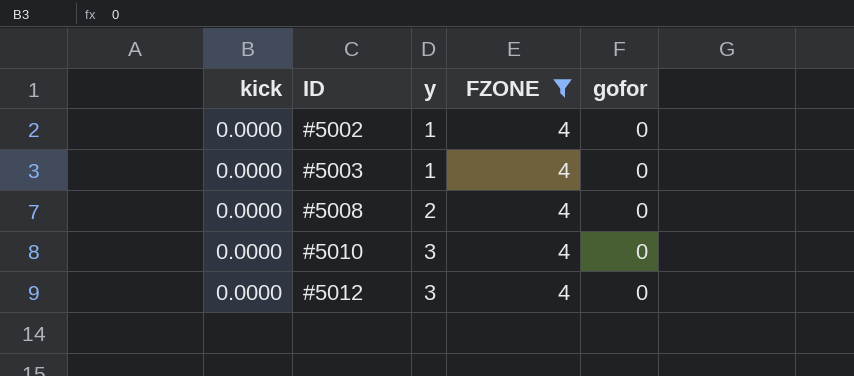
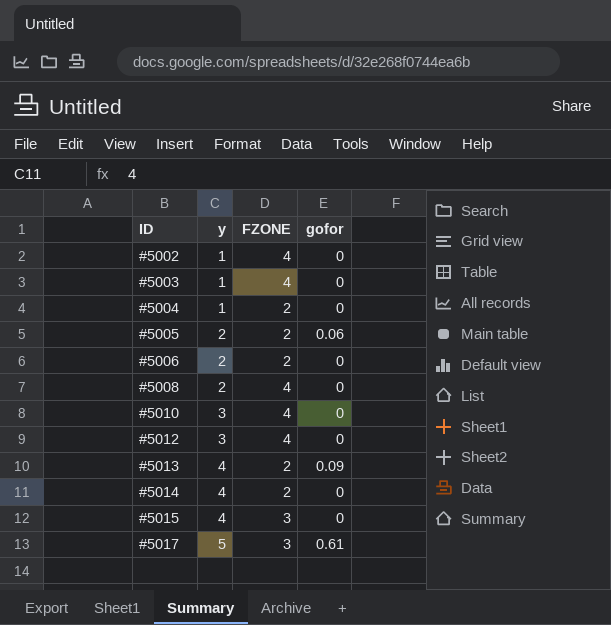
filter: FZONE = 4 -> none
column kick | position: 1 -> none

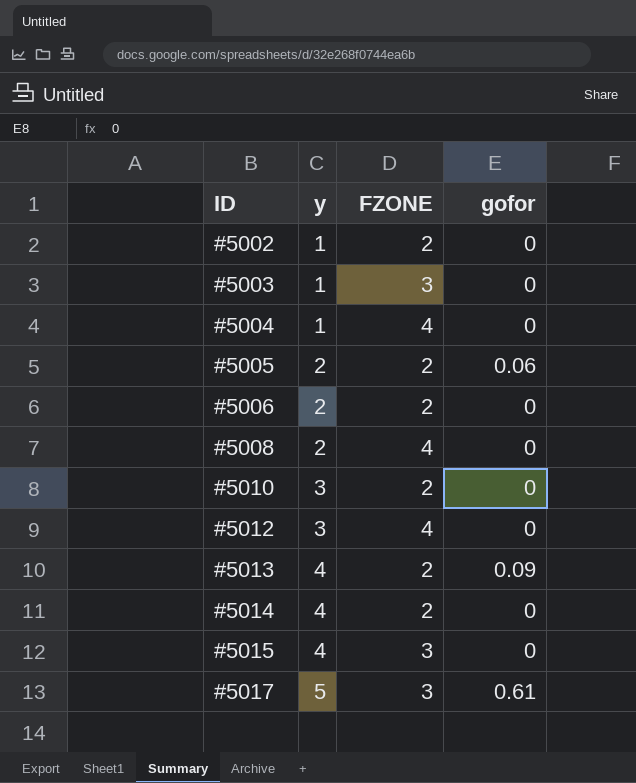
#5002 | FZONE: 4 -> 2
#5003 | FZONE: 4 -> 3
#5004 | FZONE: 2 -> 4
#5010 | FZONE: 4 -> 2

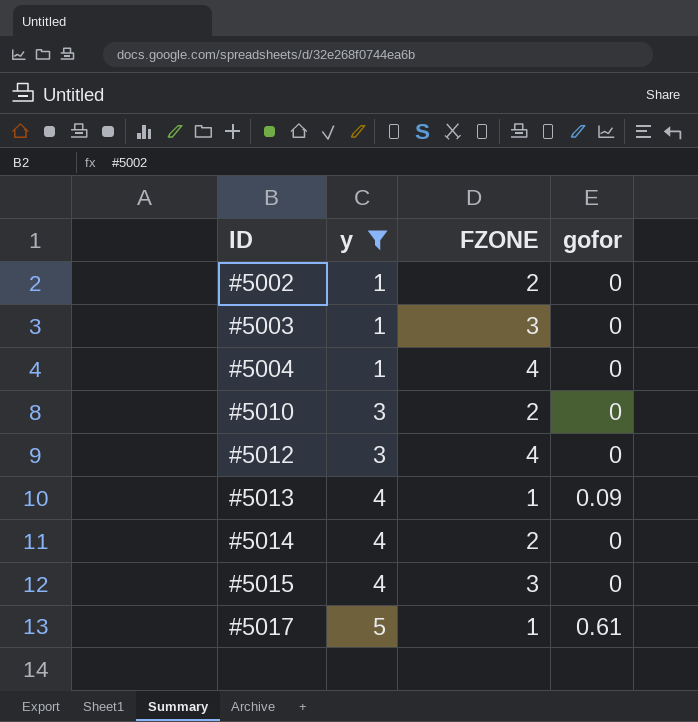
filter: none -> y != 2
#5013 | FZONE: 2 -> 1
#5017 | FZONE: 3 -> 1

